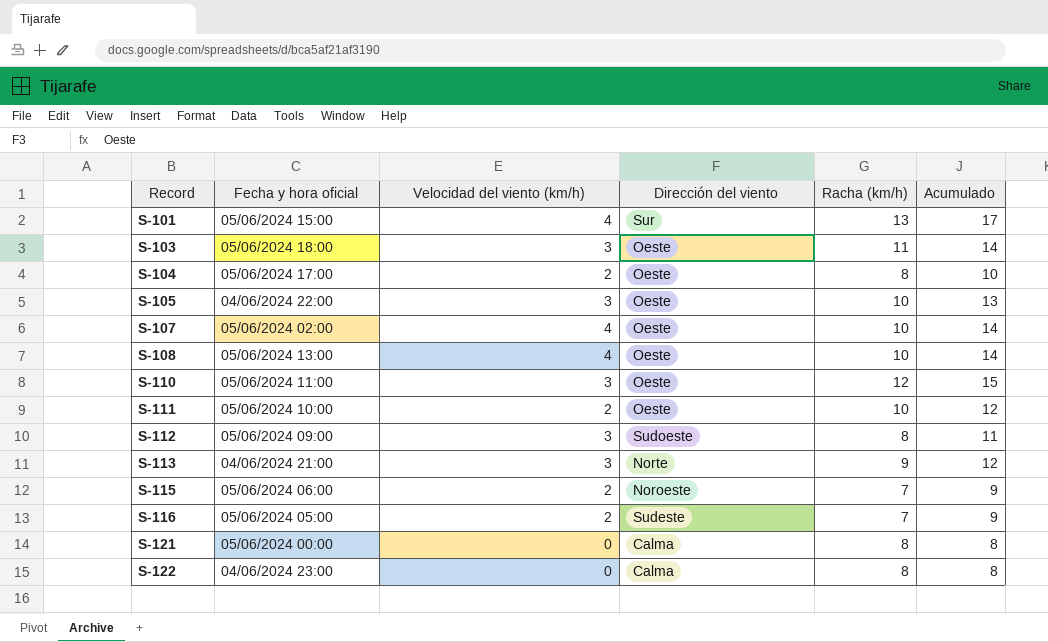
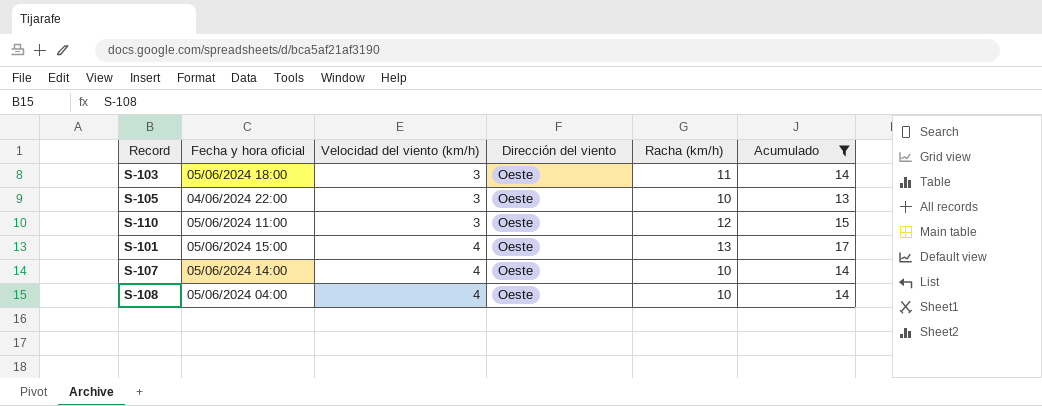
filter: none -> Acumulado >= 13
row order: Record ascending -> Velocidad del viento (km/h) ascending
S-101 | Dirección del viento: Sur -> Oeste
S-107 | Fecha y hora oficial: 05/06/2024 02:00 -> 05/06/2024 14:00
S-108 | Fecha y hora oficial: 05/06/2024 13:00 -> 05/06/2024 04:00

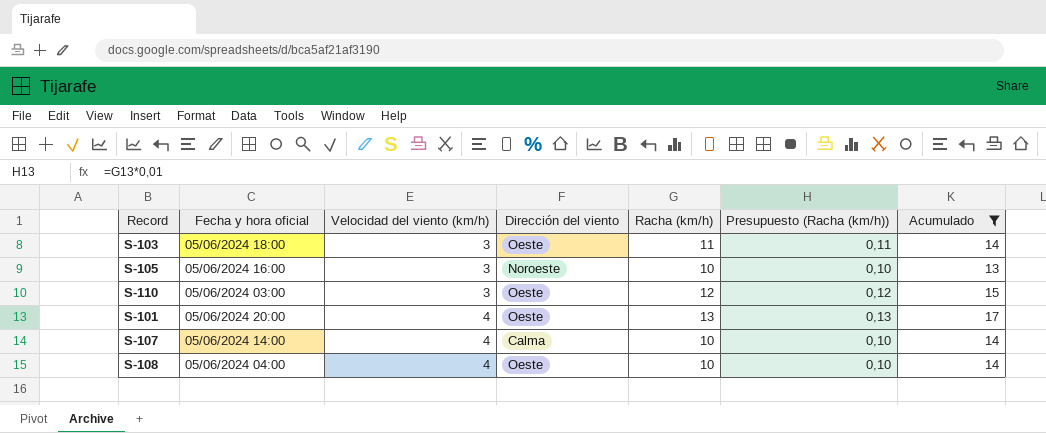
column Presupuesto (Racha (km/h)) | formula: none -> [Racha (km/h)] * 0,01
S-105 | Fecha y hora oficial: 04/06/2024 22:00 -> 05/06/2024 16:00
S-105 | Dirección del viento: Oeste -> Noroeste
S-110 | Fecha y hora oficial: 05/06/2024 11:00 -> 05/06/2024 03:00
S-101 | Fecha y hora oficial: 05/06/2024 15:00 -> 05/06/2024 20:00
S-107 | Dirección del viento: Oeste -> Calma

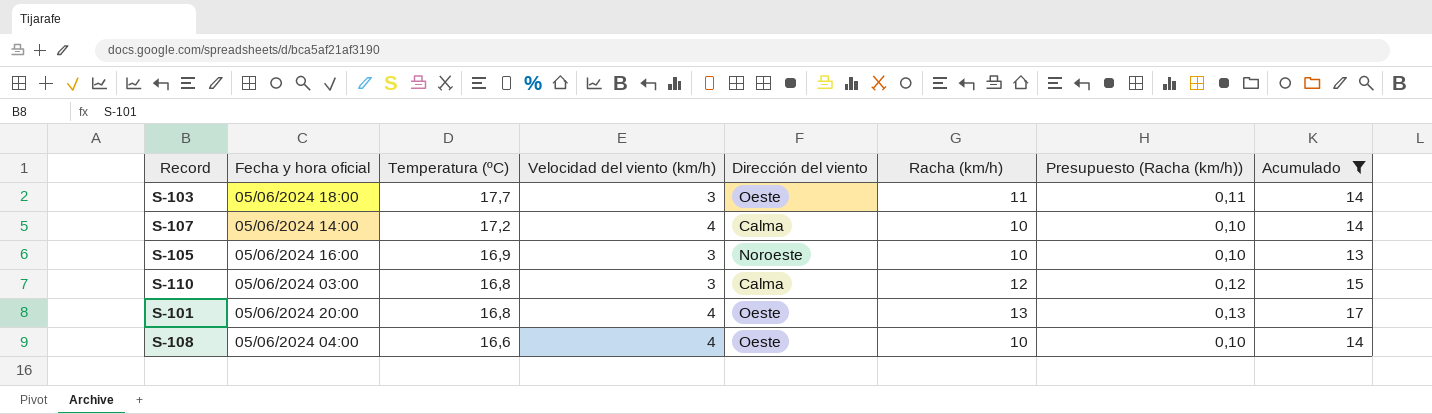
row order: Velocidad del viento (km/h) ascending -> Temperatura (ºC) descending
column Temperatura (ºC) | position: none -> 3
S-110 | Dirección del viento: Oeste -> Calma

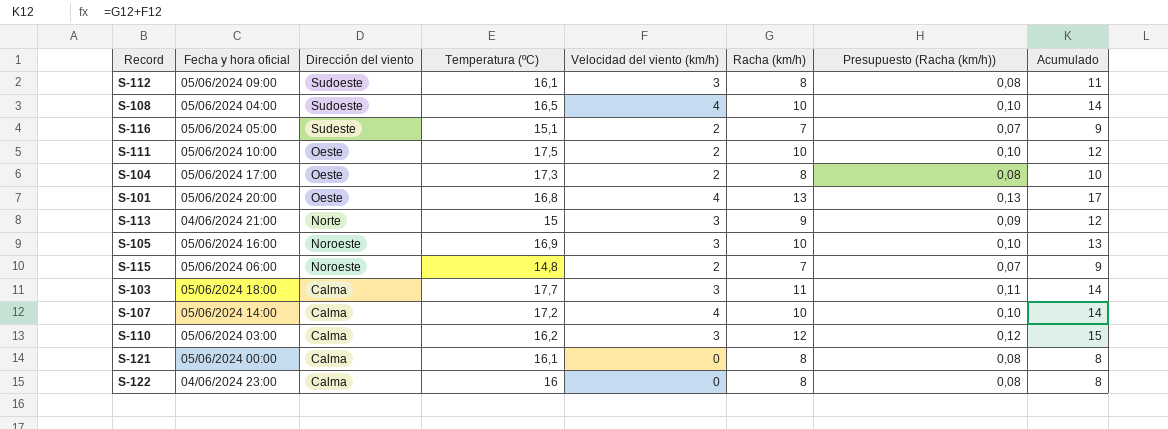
filter: Acumulado >= 13 -> none
row order: Temperatura (ºC) descending -> Dirección del viento descending
column Dirección del viento | position: 5 -> 3
S-108 | Dirección del viento: Oeste -> Sudoeste
S-108 | Temperatura (ºC): 16,6 -> 16,5
S-103 | Dirección del viento: Oeste -> Calma
S-110 | Temperatura (ºC): 16,8 -> 16,2

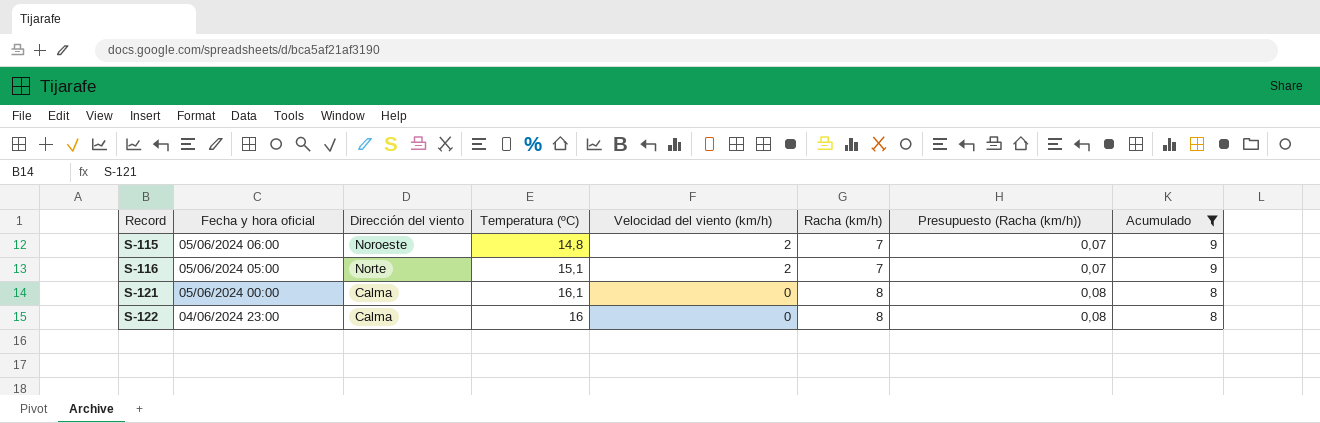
filter: none -> Acumulado <= 9
row order: Dirección del viento descending -> Record ascending
S-116 | Dirección del viento: Sudeste -> Norte

